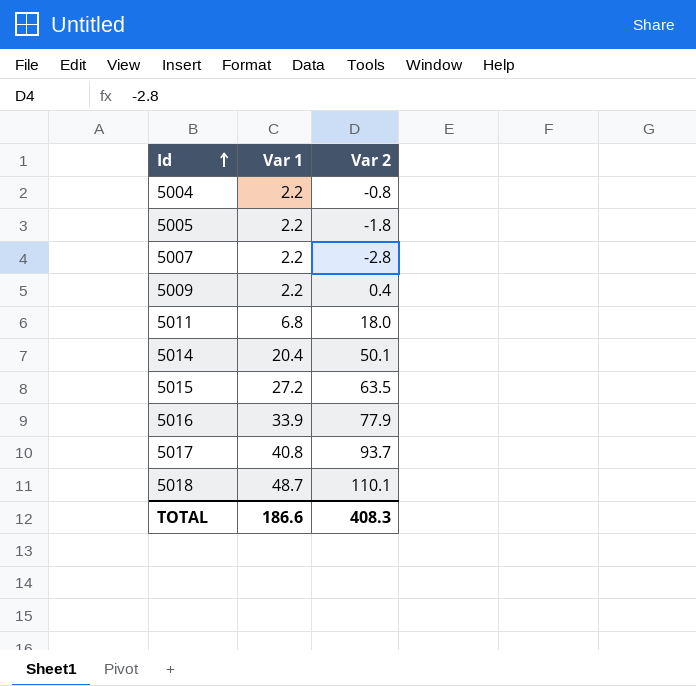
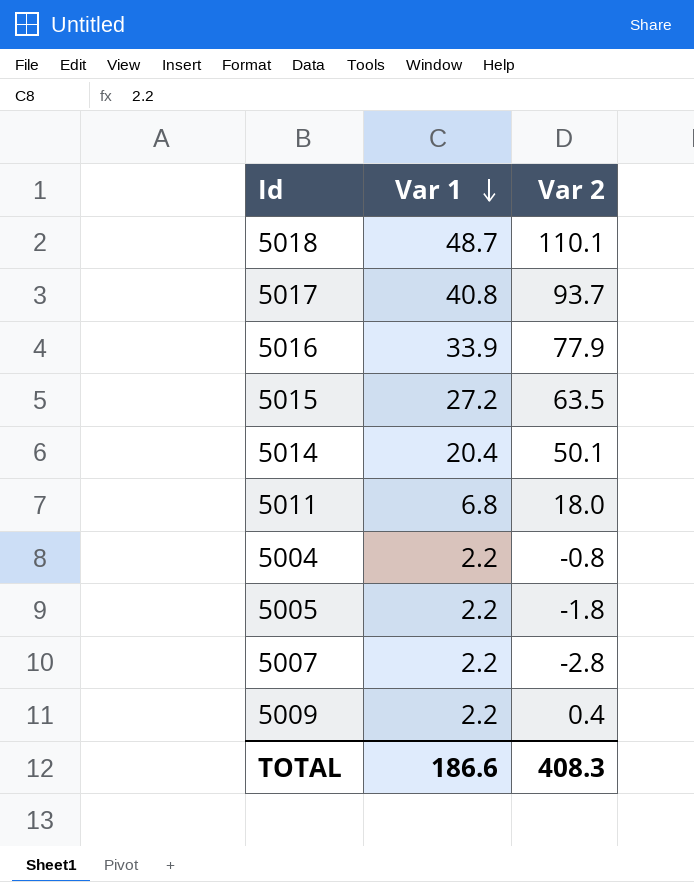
row order: Id ascending -> Var 1 descending

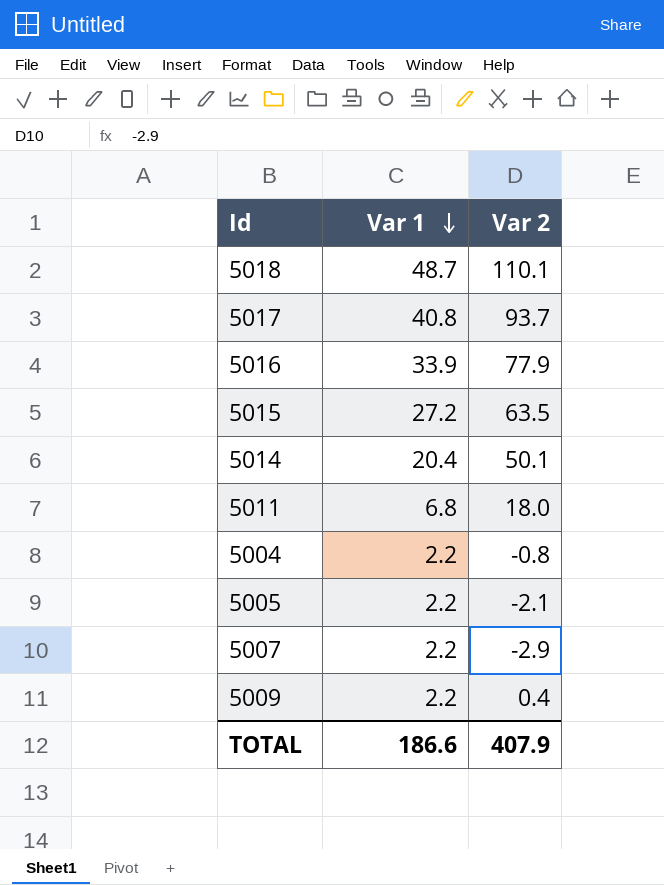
5005 | Var 2: -1.8 -> -2.1
5007 | Var 2: -2.8 -> -2.9
TOTAL | Var 2: 408.3 -> 407.9

